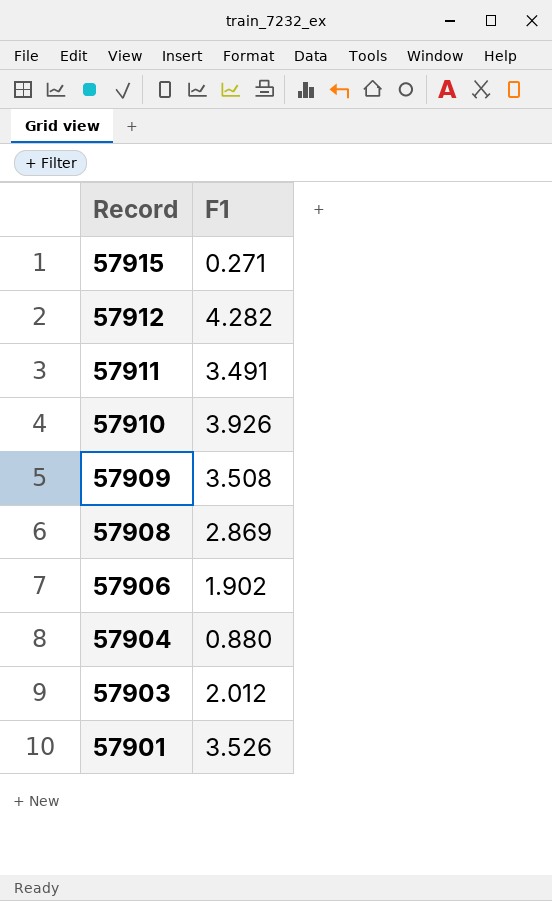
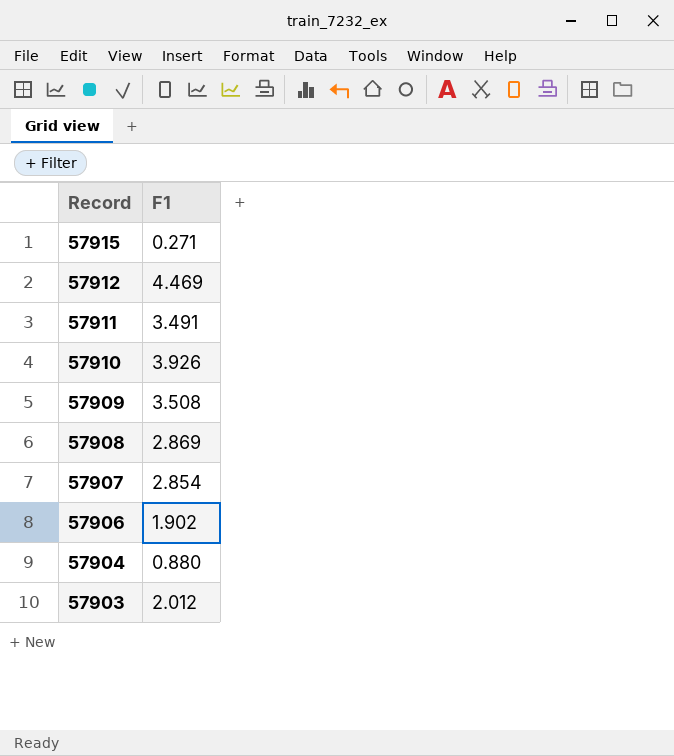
row 57901: 3.526 -> none
57912 | F1: 4.282 -> 4.469
row 57907: none -> 2.854

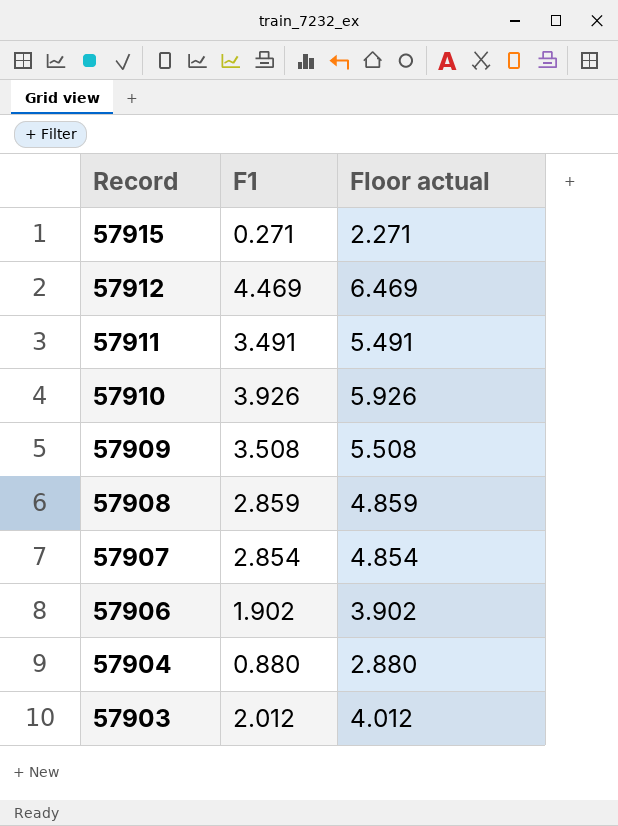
column Floor actual | formula: none -> [F1] + 2
57908 | F1: 2.869 -> 2.859

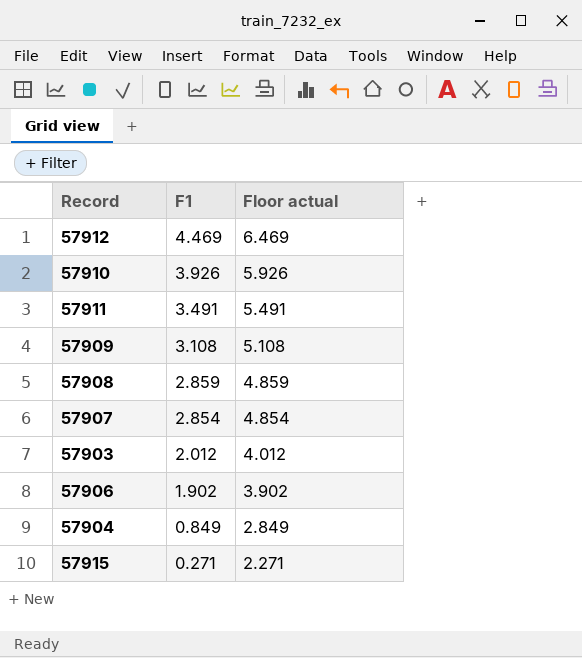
row order: Record descending -> F1 descending
57909 | F1: 3.508 -> 3.108
57909 | Floor actual: 5.508 -> 5.108
57904 | F1: 0.880 -> 0.849
57904 | Floor actual: 2.880 -> 2.849

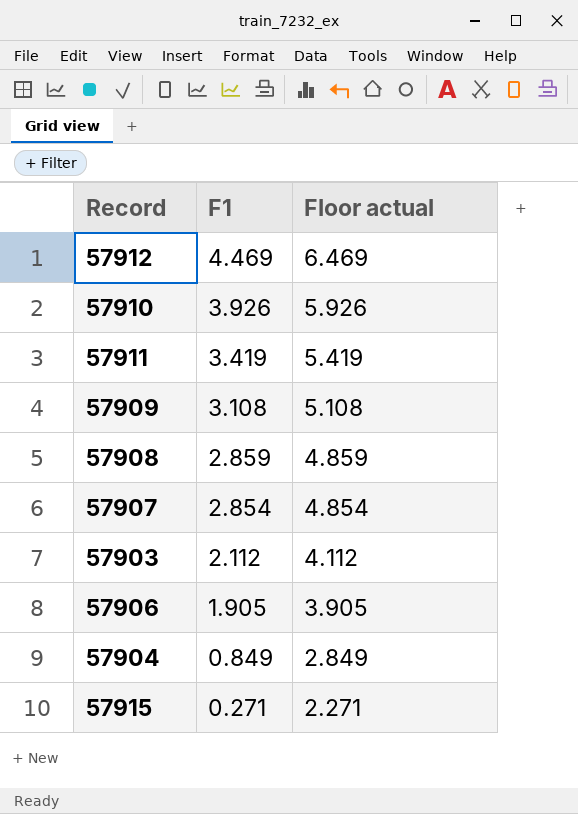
57911 | F1: 3.491 -> 3.419
57911 | Floor actual: 5.491 -> 5.419
57903 | F1: 2.012 -> 2.112
57903 | Floor actual: 4.012 -> 4.112
57906 | F1: 1.902 -> 1.905
57906 | Floor actual: 3.902 -> 3.905

